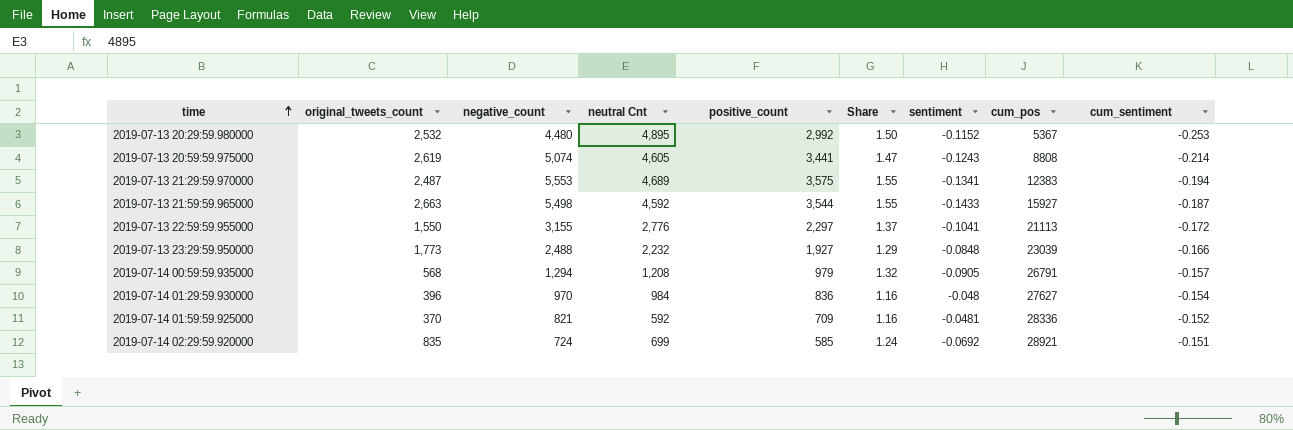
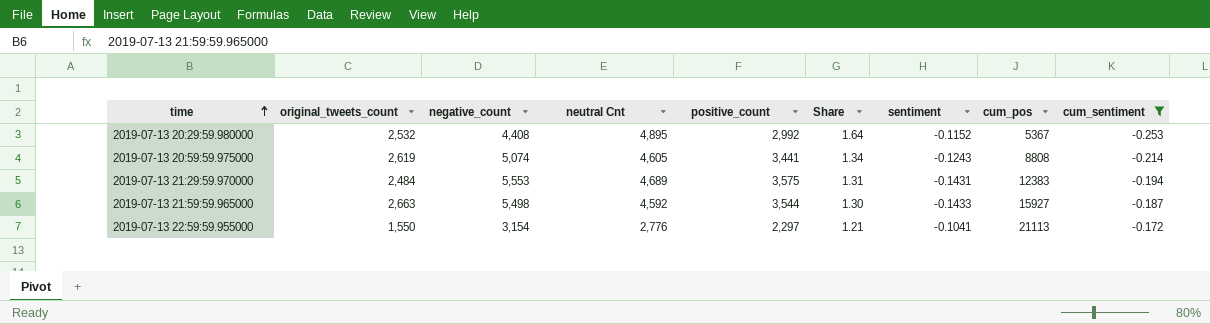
filter: none -> cum_sentiment <= -0.172
column Share | formula: [negative_count] / [positive_count] -> [neutral Cnt] / [positive_count]
2019-07-13 20:29:59.980000 | negative_count: 4,480 -> 4,408
2019-07-13 21:29:59.970000 | original_tweets_count: 2,487 -> 2,484
2019-07-13 21:29:59.970000 | sentiment: -0.1341 -> -0.1431
2019-07-13 22:59:59.955000 | negative_count: 3,155 -> 3,154

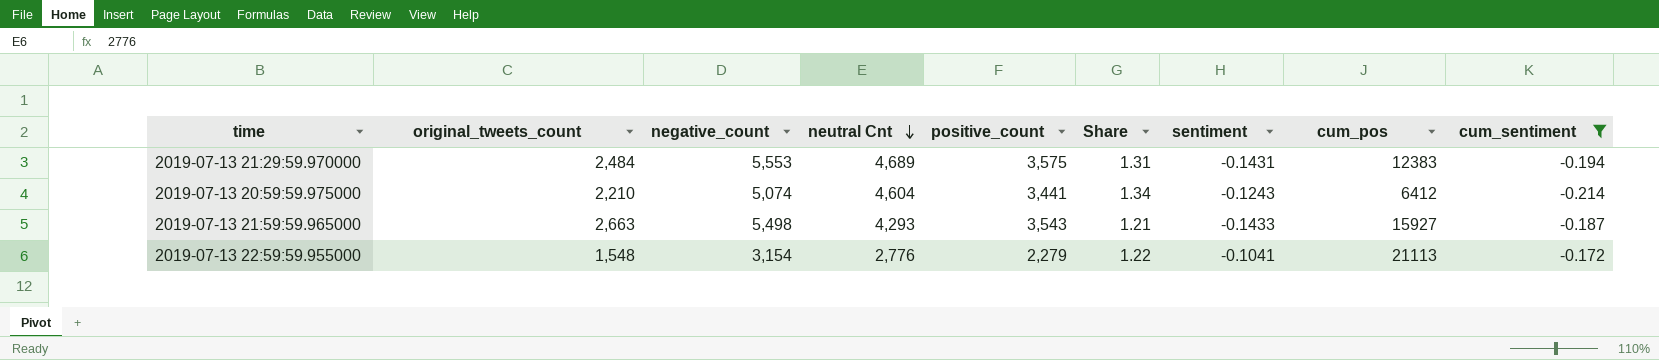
row order: time ascending -> neutral Cnt descending
row 2019-07-13 20:29:59.980000: 2,532 | 4,408 | 4,895 | 2,992 | 1.64 | -0.1152 | 5367 | -0.253 -> none
2019-07-13 20:59:59.975000 | original_tweets_count: 2,619 -> 2,210
2019-07-13 20:59:59.975000 | neutral Cnt: 4,605 -> 4,604
2019-07-13 20:59:59.975000 | cum_pos: 8808 -> 6412
2019-07-13 21:59:59.965000 | neutral Cnt: 4,592 -> 4,293
2019-07-13 21:59:59.965000 | positive_count: 3,544 -> 3,543
2019-07-13 21:59:59.965000 | Share: 1.30 -> 1.21
2019-07-13 22:59:59.955000 | original_tweets_count: 1,550 -> 1,548
2019-07-13 22:59:59.955000 | positive_count: 2,297 -> 2,279
2019-07-13 22:59:59.955000 | Share: 1.21 -> 1.22

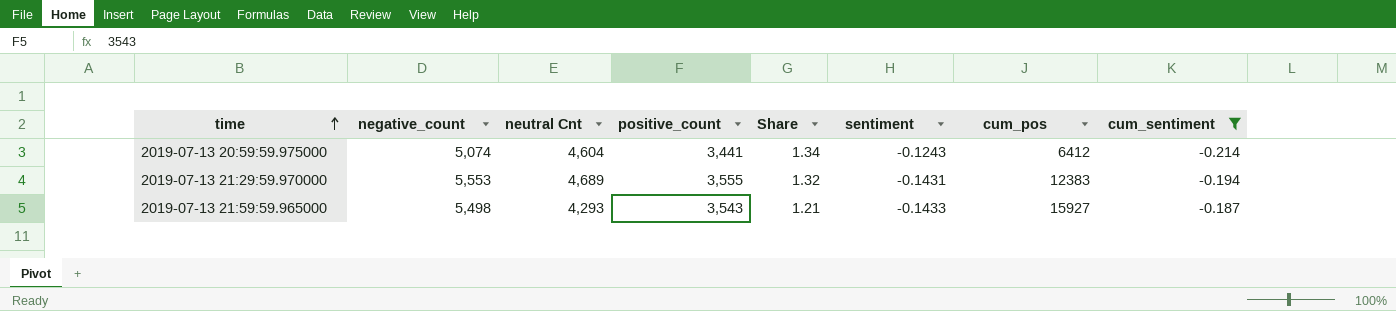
row order: neutral Cnt descending -> time ascending
column original_tweets_count | position: 2 -> none
row 2019-07-13 22:59:59.955000: 1,548 | 3,154 | 2,776 | 2,279 | 1.22 | -0.1041 | 21113 | -0.172 -> none
2019-07-13 21:29:59.970000 | positive_count: 3,575 -> 3,555
2019-07-13 21:29:59.970000 | Share: 1.31 -> 1.32

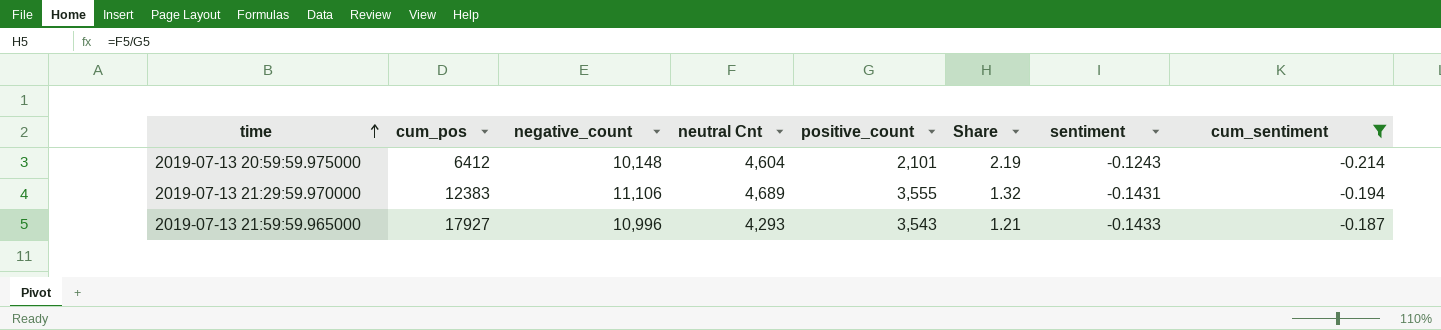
column cum_pos | position: 7 -> 2
2019-07-13 20:59:59.975000 | negative_count: 5,074 -> 10,148
2019-07-13 20:59:59.975000 | positive_count: 3,441 -> 2,101
2019-07-13 20:59:59.975000 | Share: 1.34 -> 2.19
2019-07-13 21:29:59.970000 | negative_count: 5,553 -> 11,106
2019-07-13 21:59:59.965000 | cum_pos: 15927 -> 17927
2019-07-13 21:59:59.965000 | negative_count: 5,498 -> 10,996

